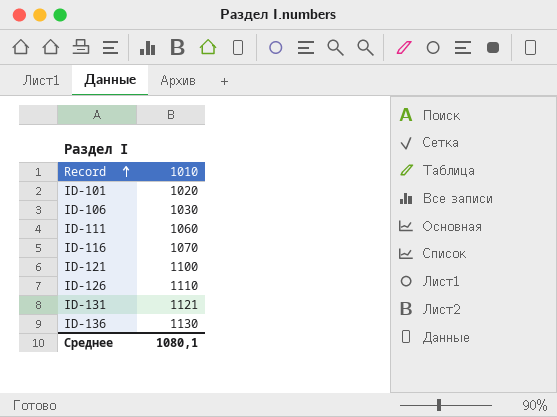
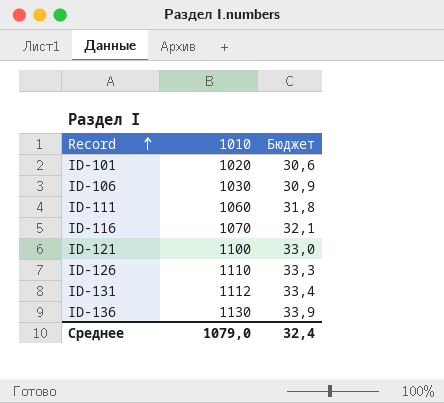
column Бюджет | formula: none -> [1010] * 0,03
ID-131 | 1010: 1121 -> 1112
Среднее | 1010: 1080,1 -> 1079,0

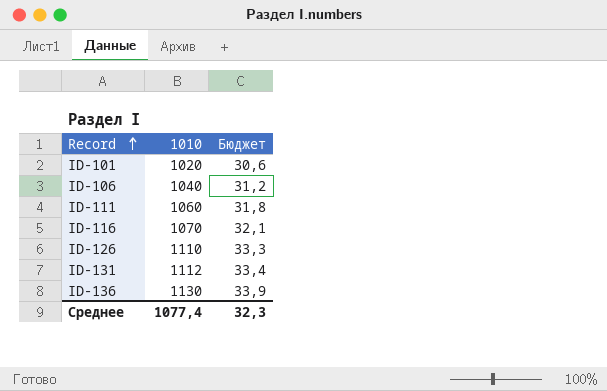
row ID-121: 1100 | 33,0 -> none
ID-106 | 1010: 1030 -> 1040
ID-106 | Бюджет: 30,9 -> 31,2
Среднее | 1010: 1079,0 -> 1077,4
Среднее | Бюджет: 32,4 -> 32,3

